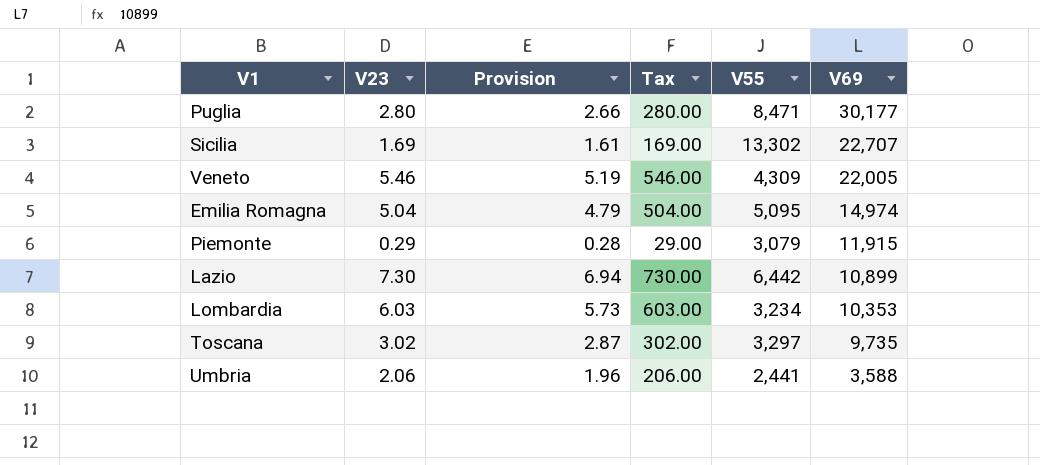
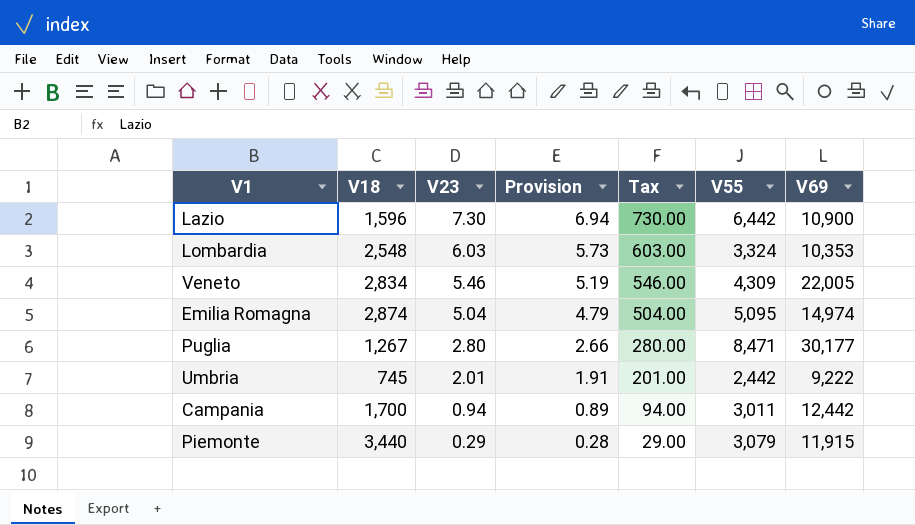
row order: V69 descending -> V23 descending
column V18 | position: none -> 2
row Sicilia: 1.69 | 1.61 | 169.00 | 13,302 | 22,707 -> none
row Toscana: 3.02 | 2.87 | 302.00 | 3,297 | 9,735 -> none
Lazio | V69: 10,899 -> 10,900
Lombardia | V55: 3,234 -> 3,324
Umbria | V23: 2.06 -> 2.01
Umbria | Provision: 1.96 -> 1.91
Umbria | Tax: 206.00 -> 201.00
Umbria | V55: 2,441 -> 2,442
Umbria | V69: 3,588 -> 9,222
row Campania: none -> 1,700 | 0.94 | 0.89 | 94.00 | 3,011 | 12,442

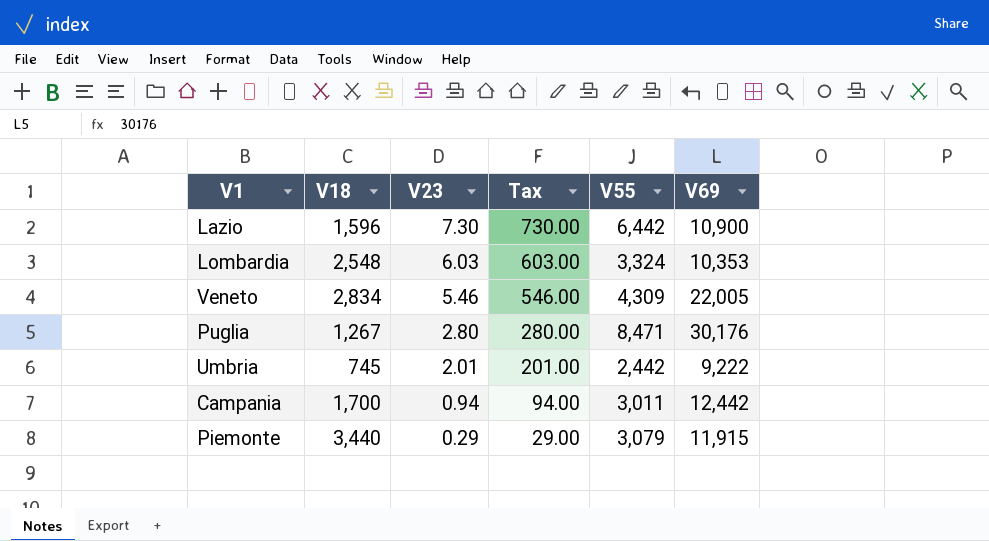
column Provision | formula: [V23] * 0.95 -> none
row Emilia Romagna: 2,874 | 5.04 | 4.79 | 504.00 | 5,095 | 14,974 -> none
Puglia | V69: 30,177 -> 30,176

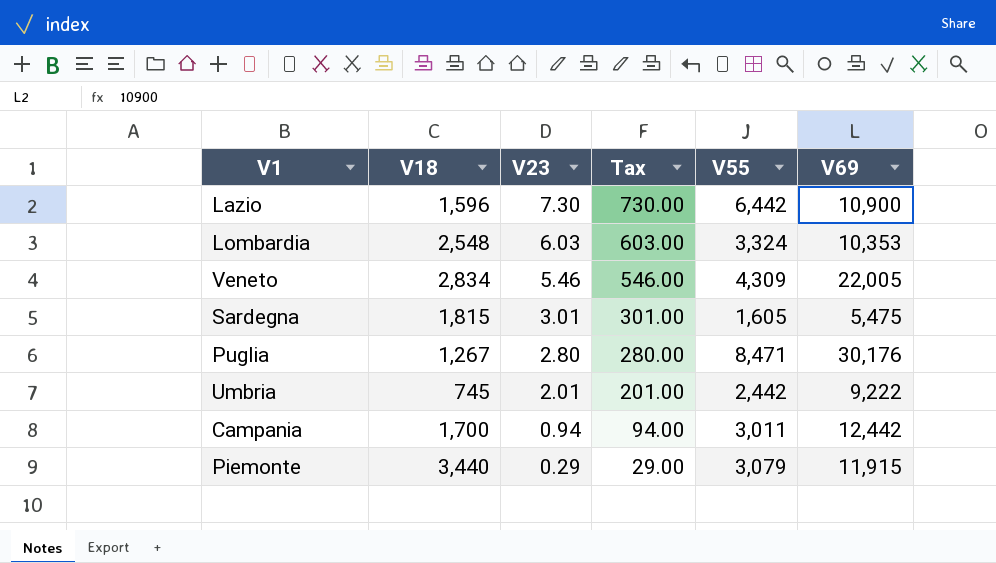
row Sardegna: none -> 1,815 | 3.01 | 301.00 | 1,605 | 5,475

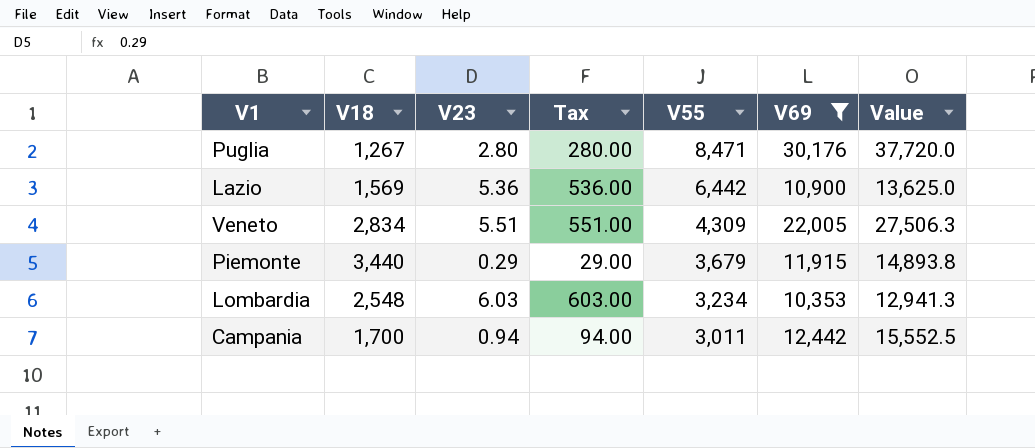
filter: none -> V69 >= 10,353
row order: V23 descending -> V55 descending
column Value | formula: none -> [V69] * 1.25
Lazio | V18: 1,596 -> 1,569
Lazio | V23: 7.30 -> 5.36
Lazio | Tax: 730.00 -> 536.00
Veneto | V23: 5.46 -> 5.51
Veneto | Tax: 546.00 -> 551.00
Piemonte | V55: 3,079 -> 3,679
Lombardia | V55: 3,324 -> 3,234

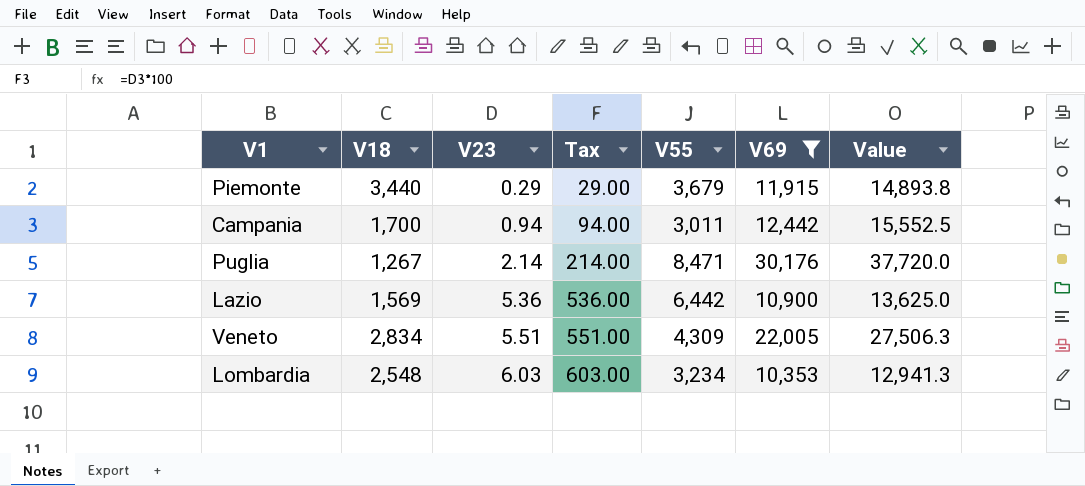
row order: V55 descending -> V23 ascending
Puglia | V23: 2.80 -> 2.14
Puglia | Tax: 280.00 -> 214.00

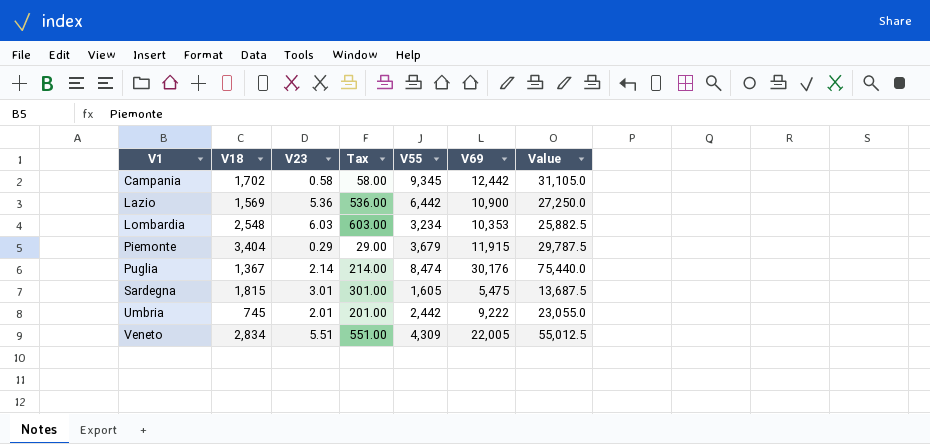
filter: V69 >= 10,353 -> none
row order: V23 ascending -> V1 ascending
column Value | formula: [V69] * 1.25 -> [V69] * 2.5
Campania | V18: 1,700 -> 1,702
Campania | V23: 0.94 -> 0.58
Campania | Tax: 94.00 -> 58.00
Campania | V55: 3,011 -> 9,345
Piemonte | V18: 3,440 -> 3,404
Puglia | V18: 1,267 -> 1,367
Puglia | V55: 8,471 -> 8,474

